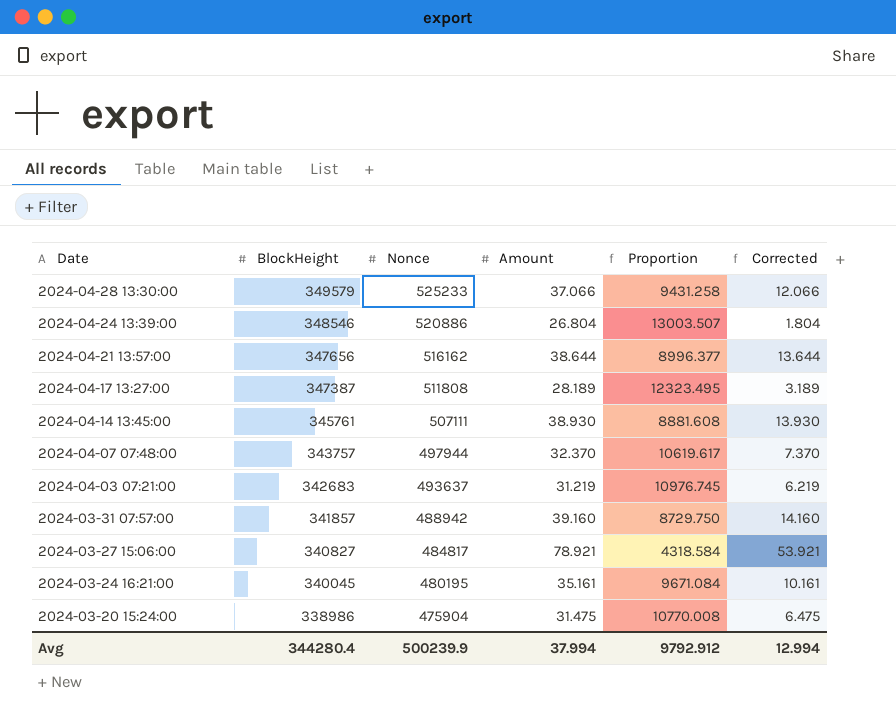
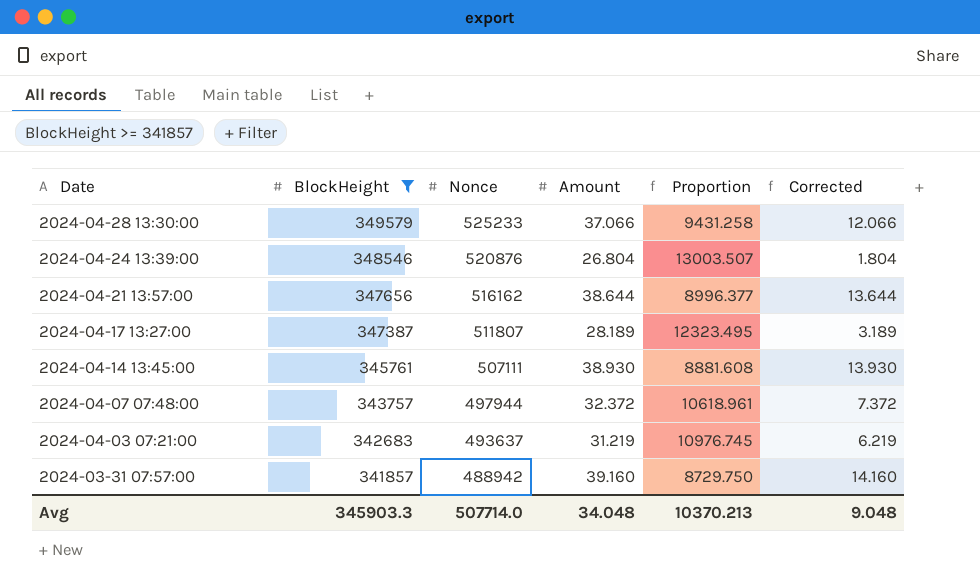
filter: none -> BlockHeight >= 341857
2024-04-24 13:39:00 | Nonce: 520886 -> 520876
2024-04-17 13:27:00 | Nonce: 511808 -> 511807
2024-04-07 07:48:00 | Amount: 32.370 -> 32.372
2024-04-07 07:48:00 | Proportion: 10619.617 -> 10618.961
2024-04-07 07:48:00 | Corrected: 7.370 -> 7.372
Avg | BlockHeight: 344280.4 -> 345903.3
Avg | Nonce: 500239.9 -> 507714.0
Avg | Amount: 37.994 -> 34.048
Avg | Proportion: 9792.912 -> 10370.213
Avg | Corrected: 12.994 -> 9.048

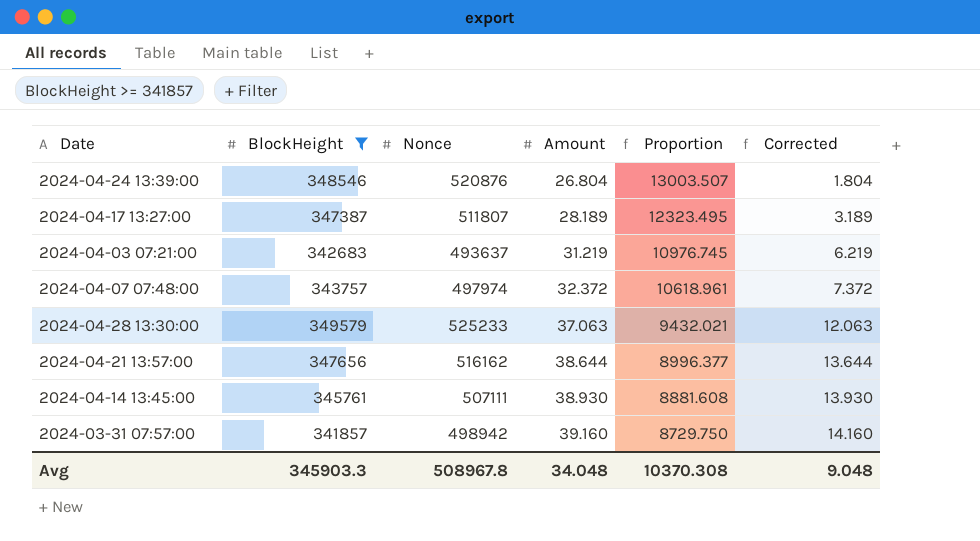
row order: Date descending -> Amount ascending
2024-04-07 07:48:00 | Nonce: 497944 -> 497974
2024-04-28 13:30:00 | Amount: 37.066 -> 37.063
2024-04-28 13:30:00 | Proportion: 9431.258 -> 9432.021
2024-04-28 13:30:00 | Corrected: 12.066 -> 12.063
2024-03-31 07:57:00 | Nonce: 488942 -> 498942
Avg | Nonce: 507714.0 -> 508967.8
Avg | Proportion: 10370.213 -> 10370.308

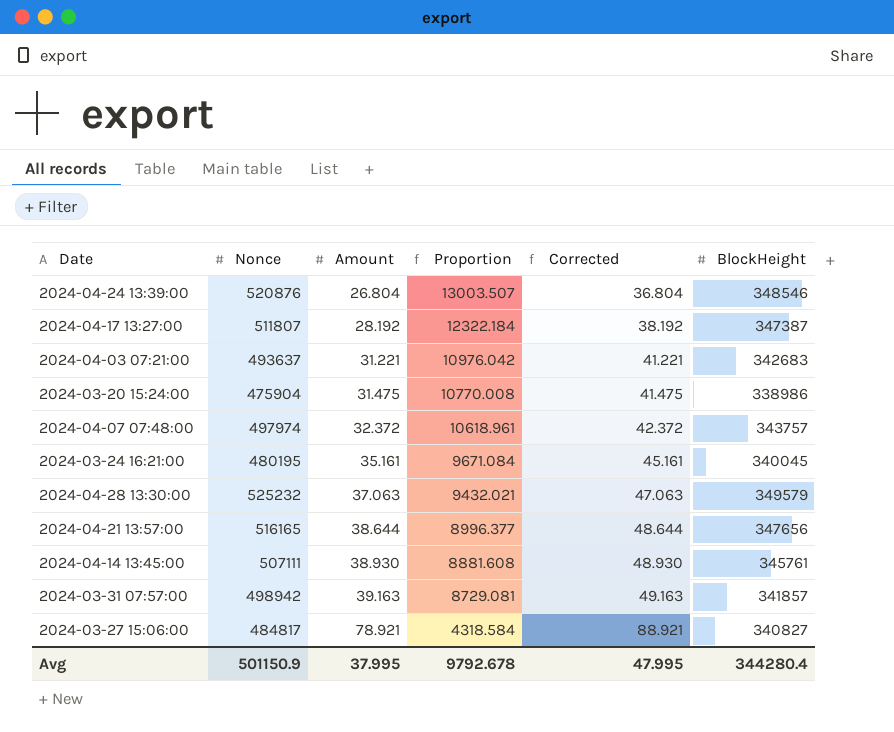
filter: BlockHeight >= 341857 -> none
column Corrected | formula: [Amount] - 25 -> [Amount] + 10
column BlockHeight | position: 2 -> 6
2024-04-17 13:27:00 | Amount: 28.189 -> 28.192
2024-04-17 13:27:00 | Proportion: 12323.495 -> 12322.184
2024-04-03 07:21:00 | Amount: 31.219 -> 31.221
2024-04-03 07:21:00 | Proportion: 10976.745 -> 10976.042
2024-04-28 13:30:00 | Nonce: 525233 -> 525232
2024-04-21 13:57:00 | Nonce: 516162 -> 516165
2024-03-31 07:57:00 | Amount: 39.160 -> 39.163
2024-03-31 07:57:00 | Proportion: 8729.750 -> 8729.081
Avg | Nonce: 508967.8 -> 501150.9
Avg | Amount: 34.048 -> 37.995
Avg | Proportion: 10370.308 -> 9792.678
Avg | Corrected: 9.048 -> 47.995
Avg | BlockHeight: 345903.3 -> 344280.4

